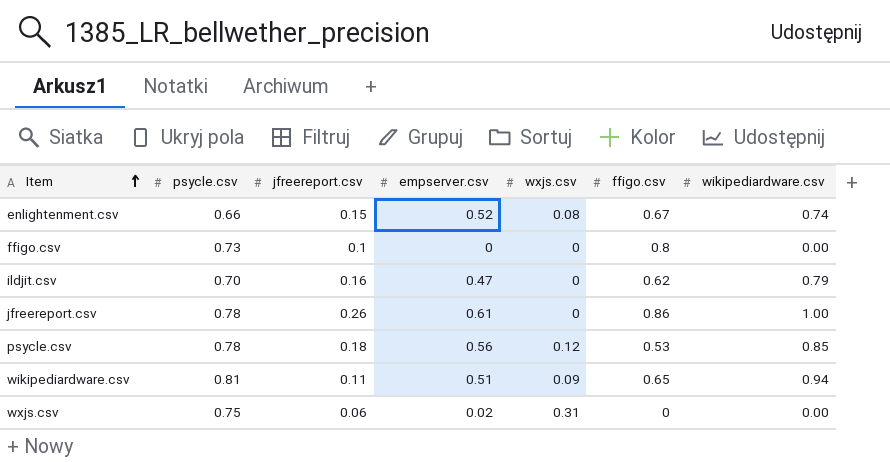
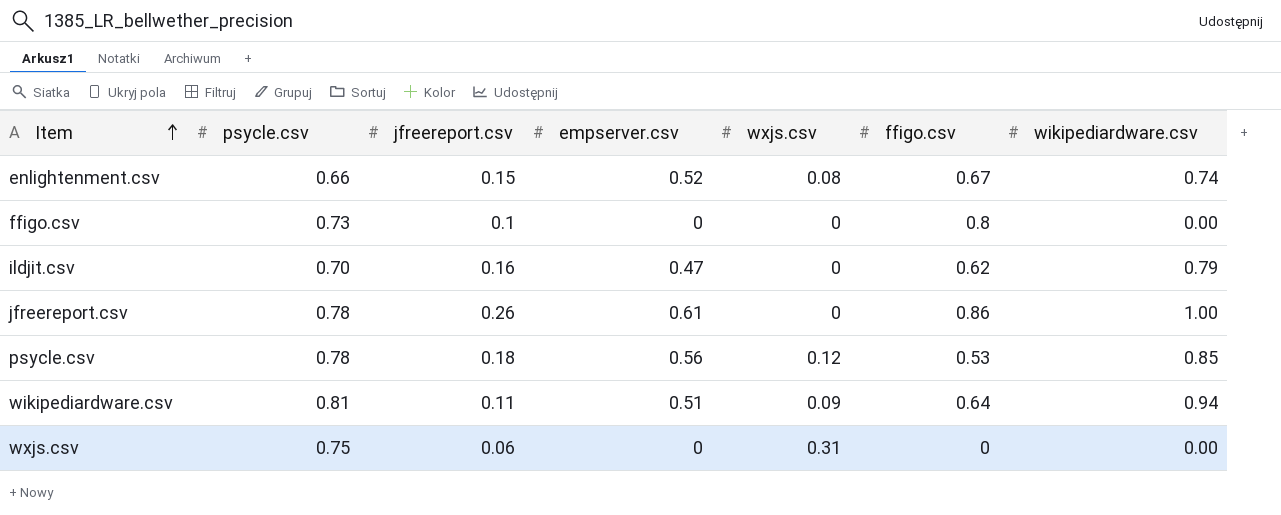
wikipediardware.csv | ffigo.csv: 0.65 -> 0.64
wxjs.csv | empserver.csv: 0.02 -> 0

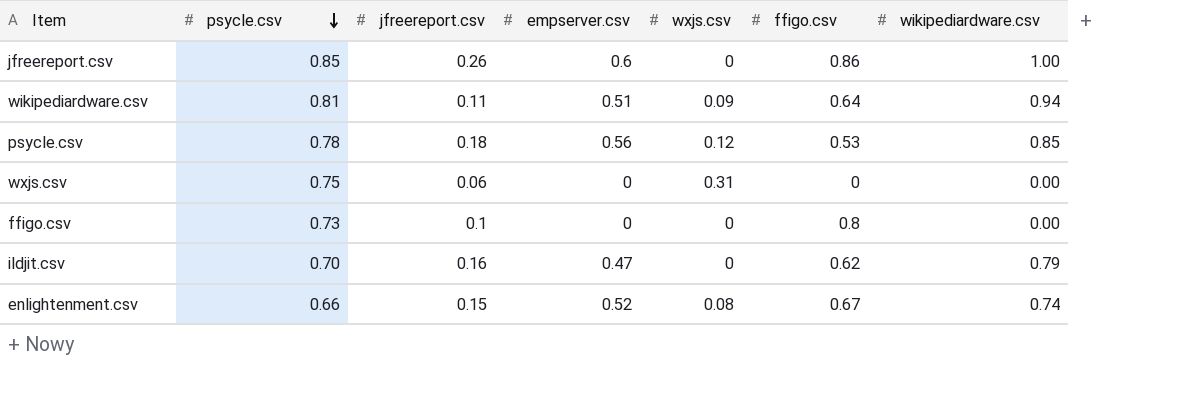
row order: Item ascending -> psycle.csv descending
jfreereport.csv | psycle.csv: 0.78 -> 0.85
jfreereport.csv | empserver.csv: 0.61 -> 0.6

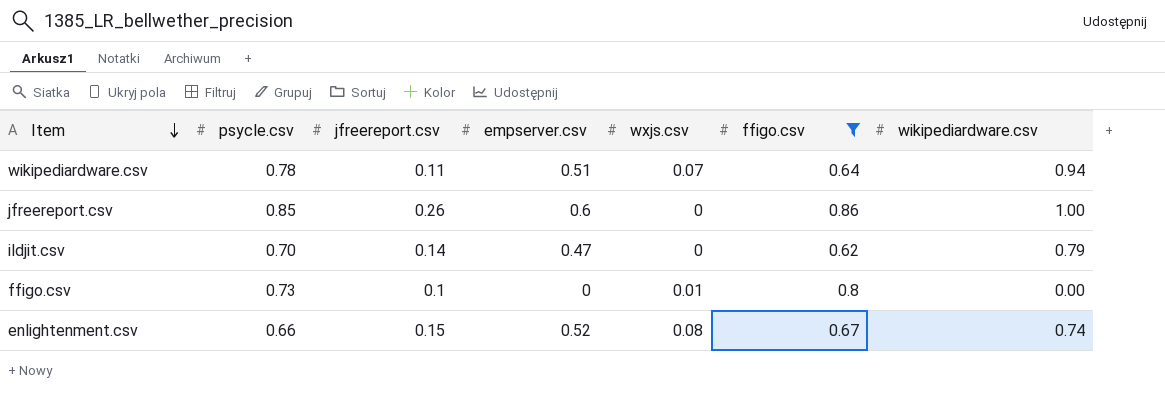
filter: none -> ffigo.csv >= 0.62
row order: psycle.csv descending -> Item descending
wikipediardware.csv | psycle.csv: 0.81 -> 0.78
wikipediardware.csv | wxjs.csv: 0.09 -> 0.07
ildjit.csv | jfreereport.csv: 0.16 -> 0.14
ffigo.csv | wxjs.csv: 0 -> 0.01

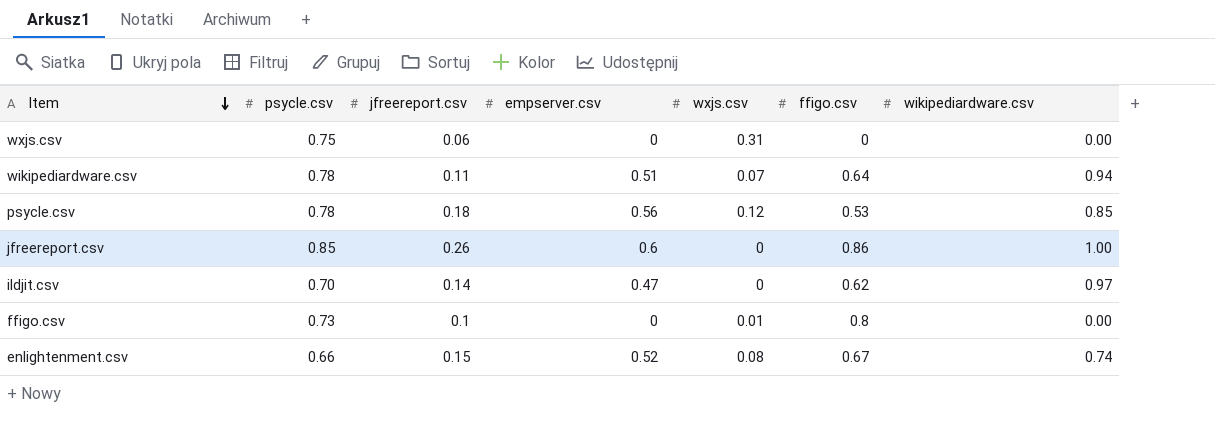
filter: ffigo.csv >= 0.62 -> none
ildjit.csv | wikipediardware.csv: 0.79 -> 0.97

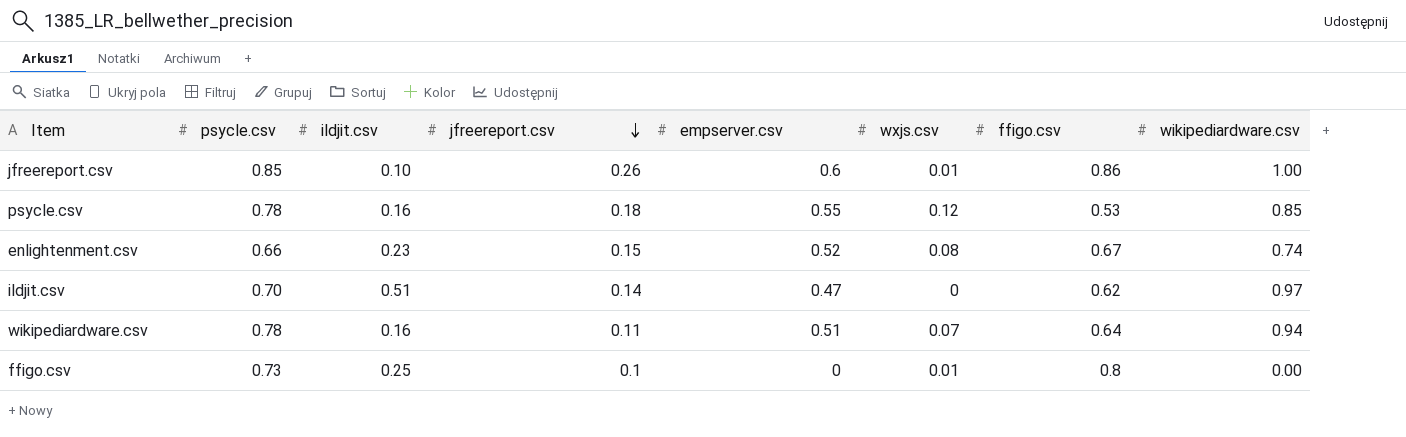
row order: Item descending -> jfreereport.csv descending
column ildjit.csv | position: none -> 3
row wxjs.csv: 0.75 | 0.06 | 0 | 0.31 | 0 | 0.00 -> none
jfreereport.csv | wxjs.csv: 0 -> 0.01
psycle.csv | empserver.csv: 0.56 -> 0.55

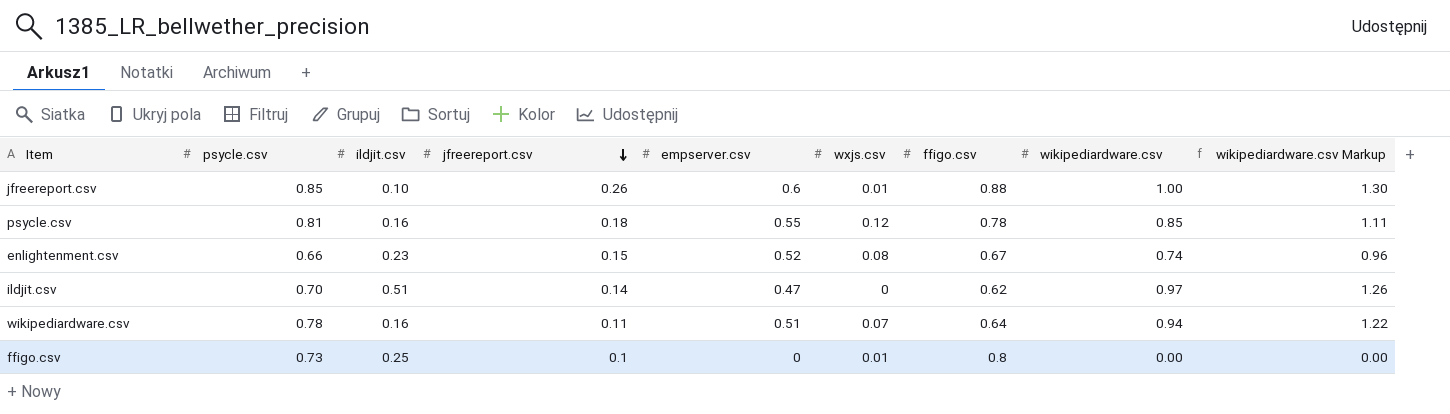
column wikipediardware.csv Markup | formula: none -> [wikipediardware.csv] * 1.3
jfreereport.csv | ffigo.csv: 0.86 -> 0.88
psycle.csv | psycle.csv: 0.78 -> 0.81
psycle.csv | ffigo.csv: 0.53 -> 0.78

